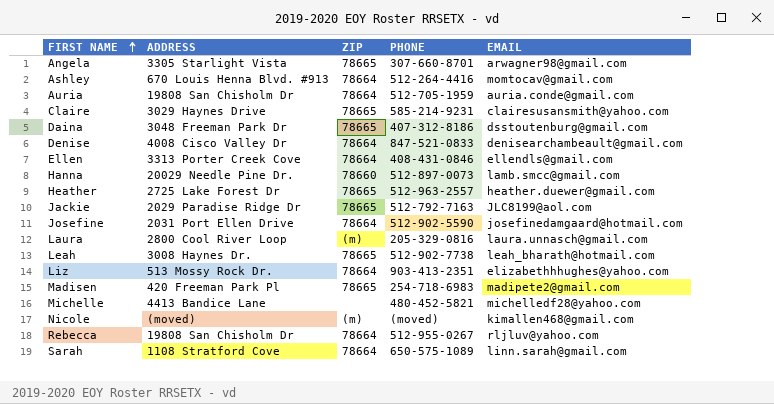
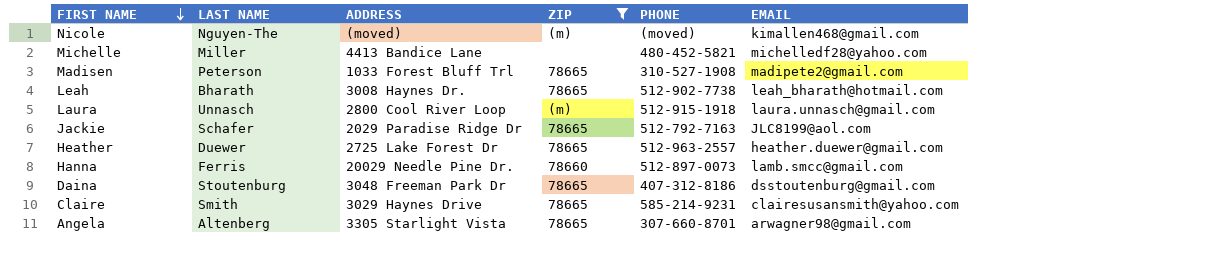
filter: none -> ZIP != 78664
row order: FIRST NAME ascending -> FIRST NAME descending
column LAST NAME | position: none -> 2
Madisen | ADDRESS: 420 Freeman Park Pl -> 1033 Forest Bluff Trl
Madisen | PHONE: 254-718-6983 -> 310-527-1908
Laura | PHONE: 205-329-0816 -> 512-915-1918

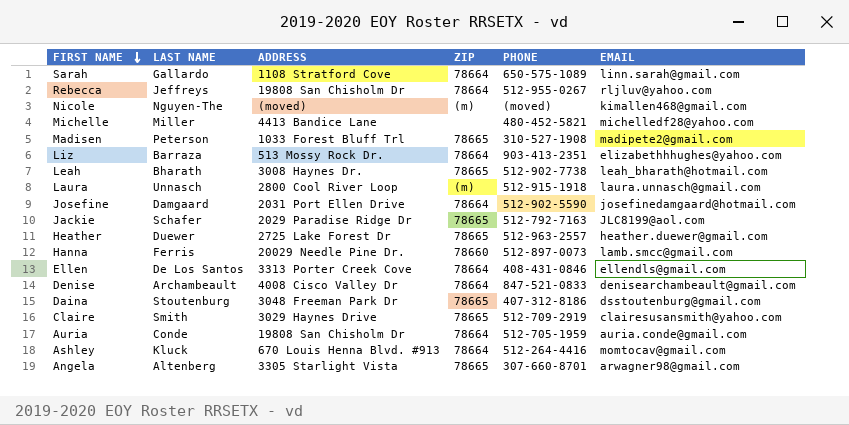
filter: ZIP != 78664 -> none
Claire | PHONE: 585-214-9231 -> 512-709-2919

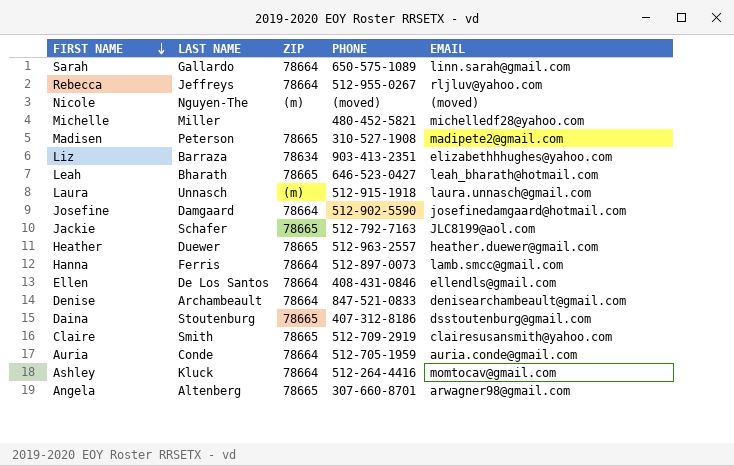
column ADDRESS | position: 3 -> none
Nicole | EMAIL: kimallen468@gmail.com -> (moved)
Liz | ZIP: 78664 -> 78634
Leah | PHONE: 512-902-7738 -> 646-523-0427
Hanna | ZIP: 78660 -> 78664

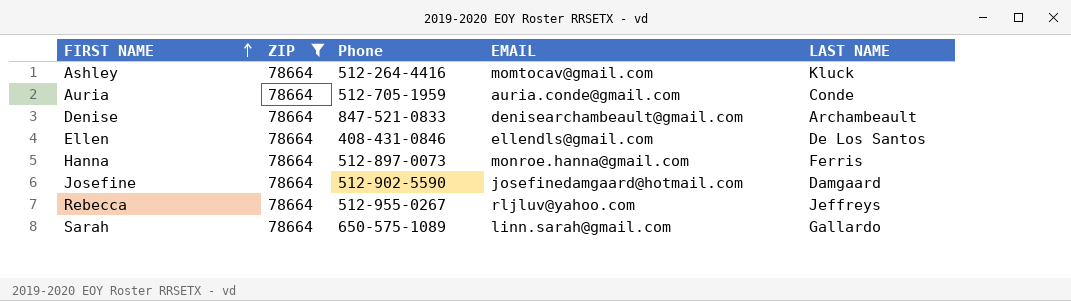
filter: none -> ZIP = 78664
row order: FIRST NAME descending -> FIRST NAME ascending
column name: PHONE -> Phone
column LAST NAME | position: 2 -> 5
Hanna | EMAIL: lamb.smcc@gmail.com -> monroe.hanna@gmail.com

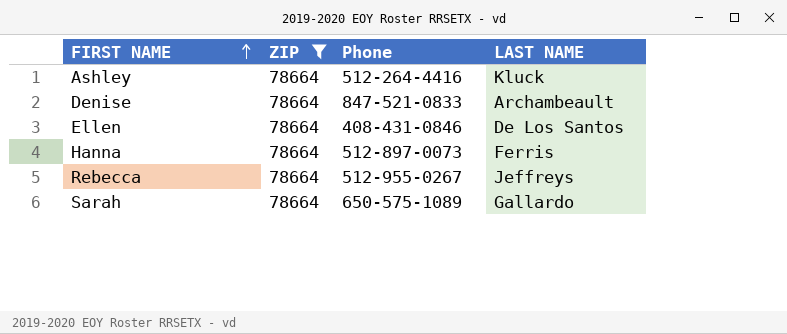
column EMAIL | position: 4 -> none
row Auria: 78664 | 512-705-1959 | auria.conde@gmail.com | Conde -> none
row Josefine: 78664 | 512-902-5590 | josefinedamgaard@hotmail.com | Damgaard -> none

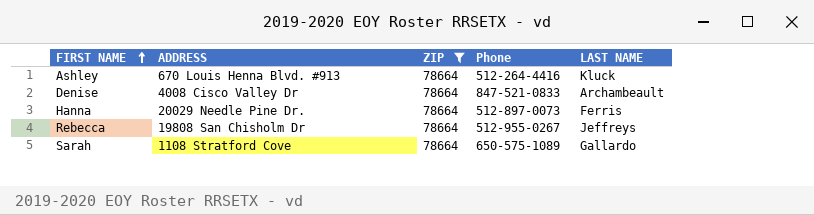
column ADDRESS | position: none -> 2
row Ellen: 78664 | 408-431-0846 | De Los Santos -> none

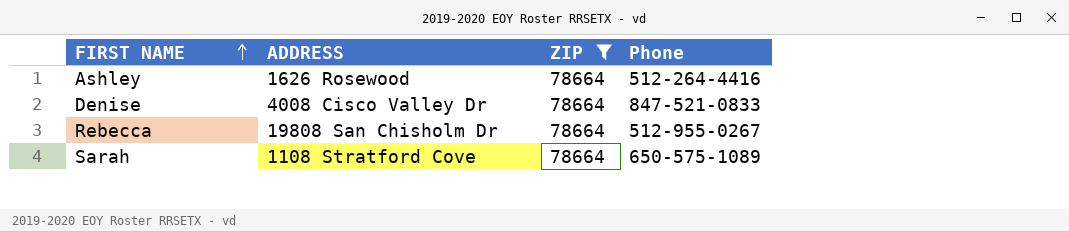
column LAST NAME | position: 5 -> none
row Hanna: 20029 Needle Pine Dr. | 78664 | 512-897-0073 | Ferris -> none
Ashley | ADDRESS: 670 Louis Henna Blvd. #913 -> 1626 Rosewood

